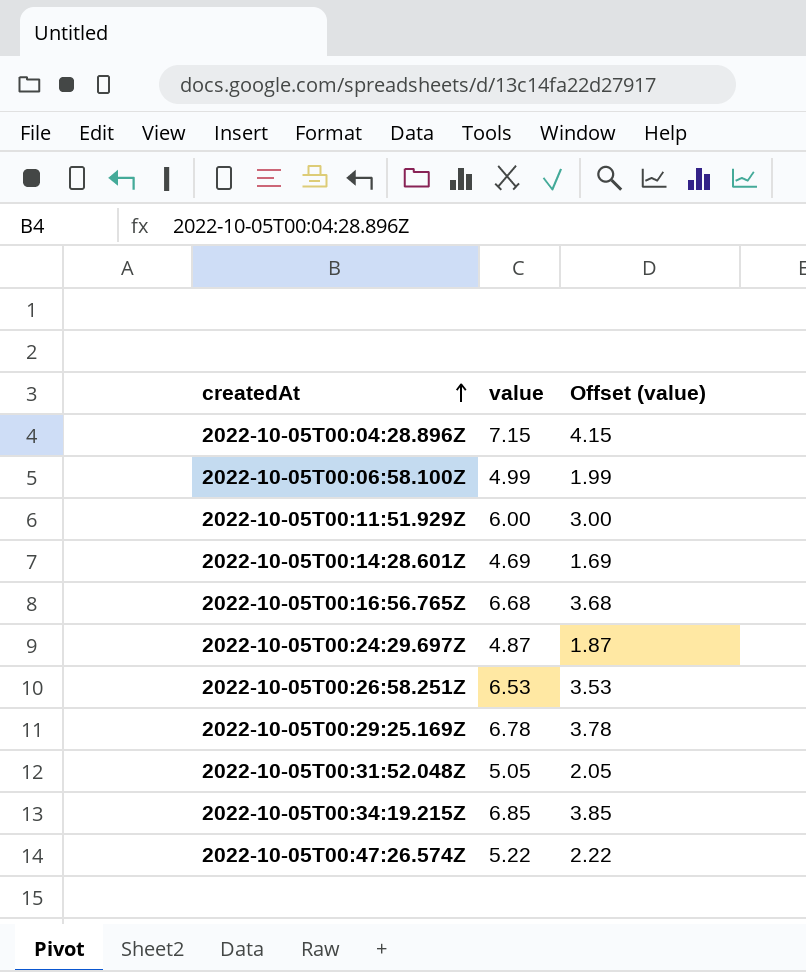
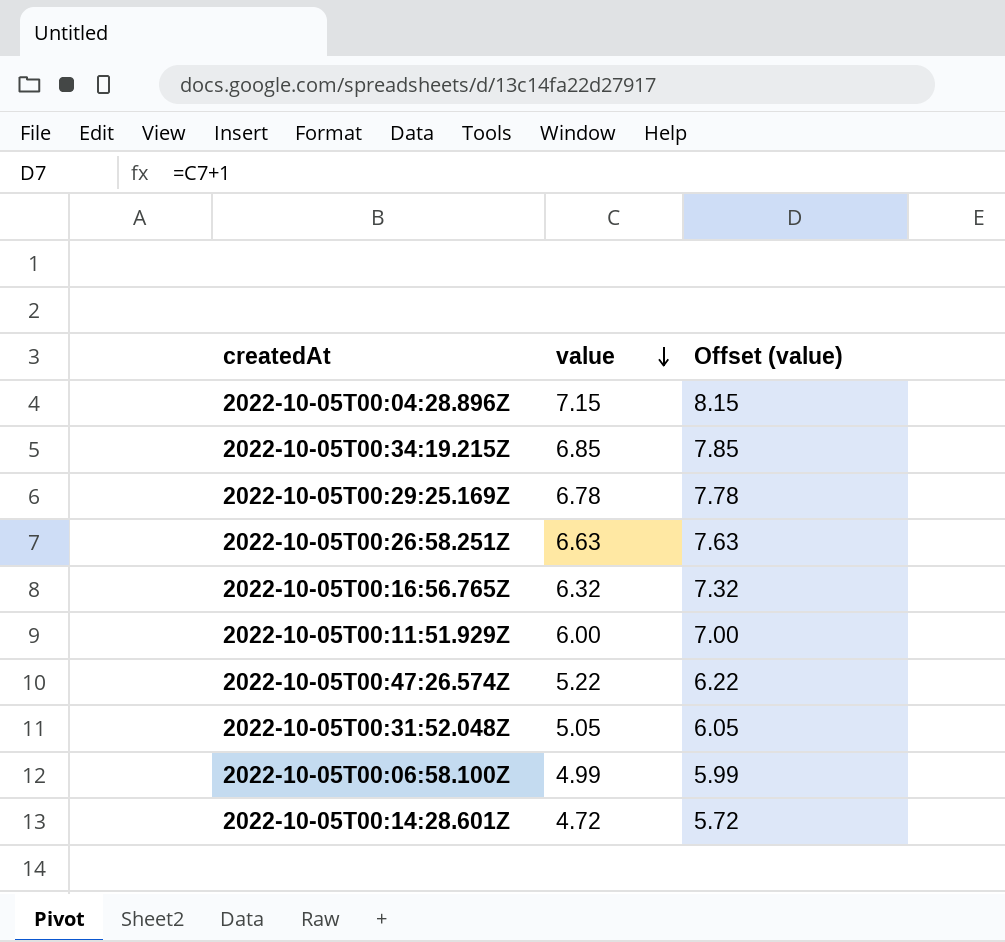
row order: createdAt ascending -> value descending
column Offset (value) | formula: [value] - 3 -> [value] + 1
row 2022-10-05T00:24:29.697Z: 4.87 | 1.87 -> none
2022-10-05T00:26:58.251Z | value: 6.53 -> 6.63
2022-10-05T00:16:56.765Z | value: 6.68 -> 6.32
2022-10-05T00:14:28.601Z | value: 4.69 -> 4.72

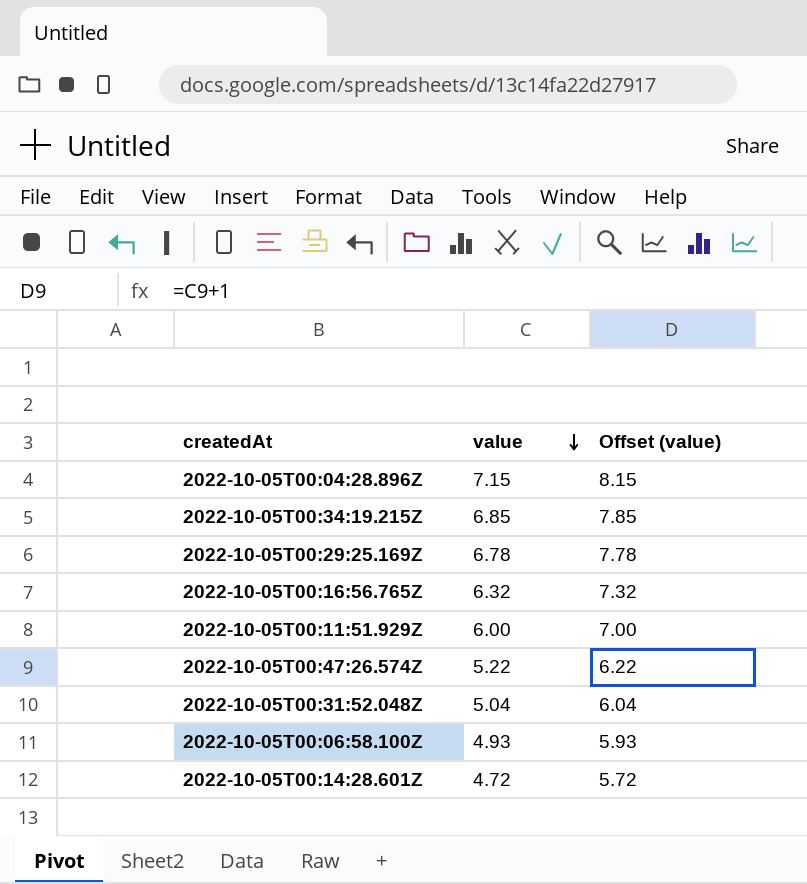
row 2022-10-05T00:26:58.251Z: 6.63 | 7.63 -> none
2022-10-05T00:31:52.048Z | value: 5.05 -> 5.04
2022-10-05T00:31:52.048Z | Offset (value): 6.05 -> 6.04
2022-10-05T00:06:58.100Z | value: 4.99 -> 4.93
2022-10-05T00:06:58.100Z | Offset (value): 5.99 -> 5.93

